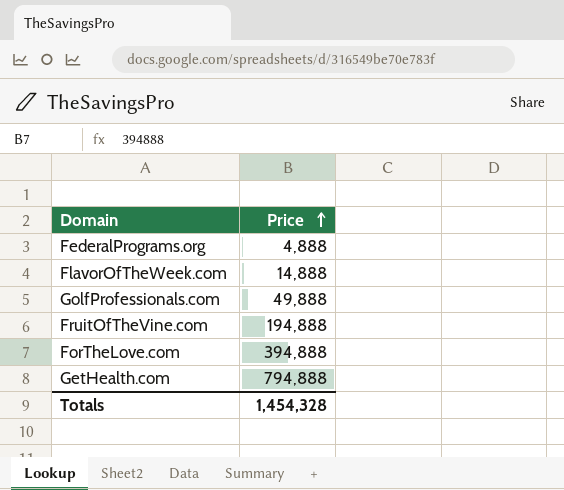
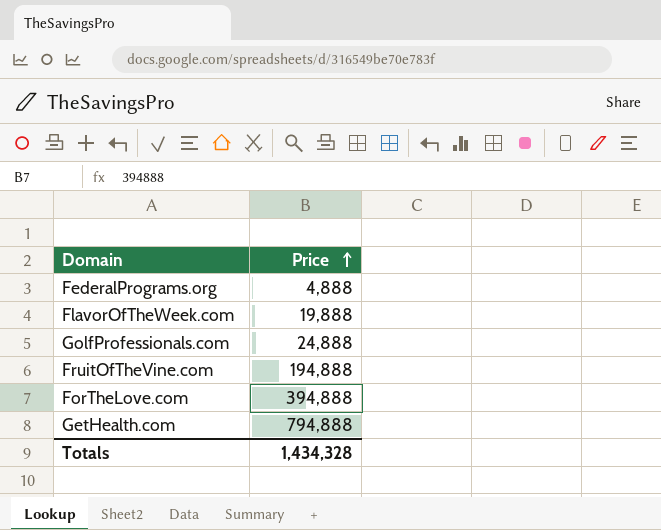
FlavorOfTheWeek.com | Price: 14,888 -> 19,888
GolfProfessionals.com | Price: 49,888 -> 24,888
Totals | Price: 1,454,328 -> 1,434,328

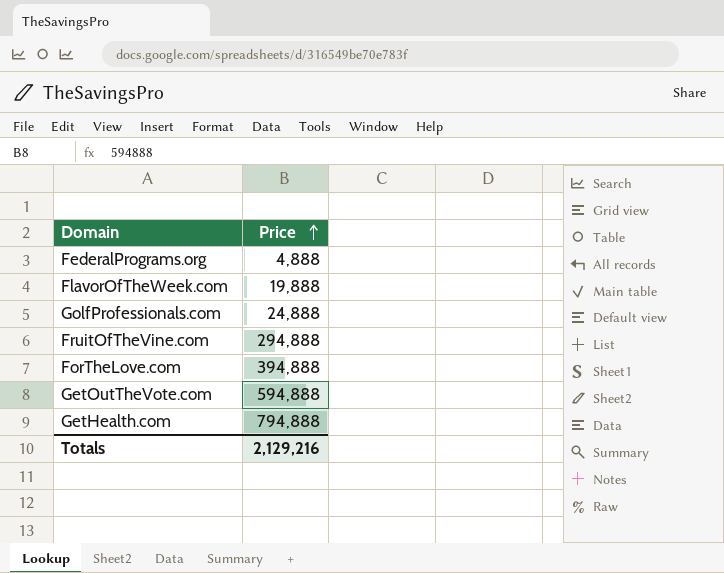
FruitOfTheVine.com | Price: 194,888 -> 294,888
row GetOutTheVote.com: none -> 594,888
Totals | Price: 1,434,328 -> 2,129,216

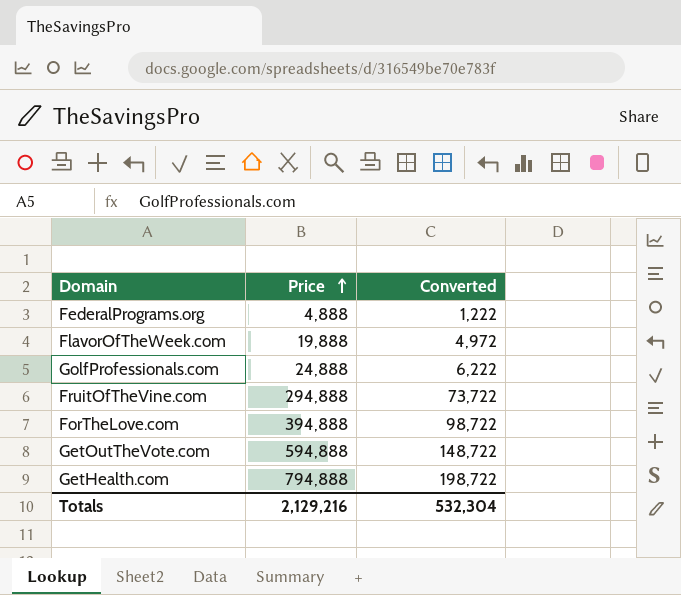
column Converted | formula: none -> [Price] * 0.25

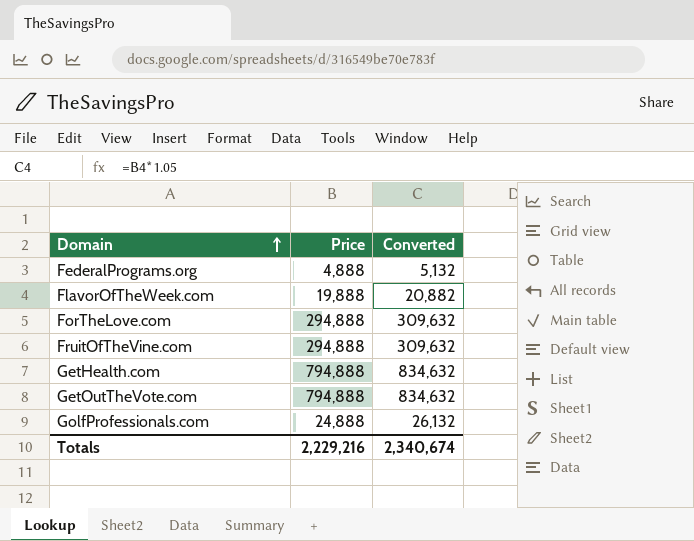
row order: Price ascending -> Domain ascending
column Converted | formula: [Price] * 0.25 -> [Price] * 1.05
ForTheLove.com | Price: 394,888 -> 294,888
GetOutTheVote.com | Price: 594,888 -> 794,888
Totals | Price: 2,129,216 -> 2,229,216
Totals | Converted: 532,304 -> 2,340,674

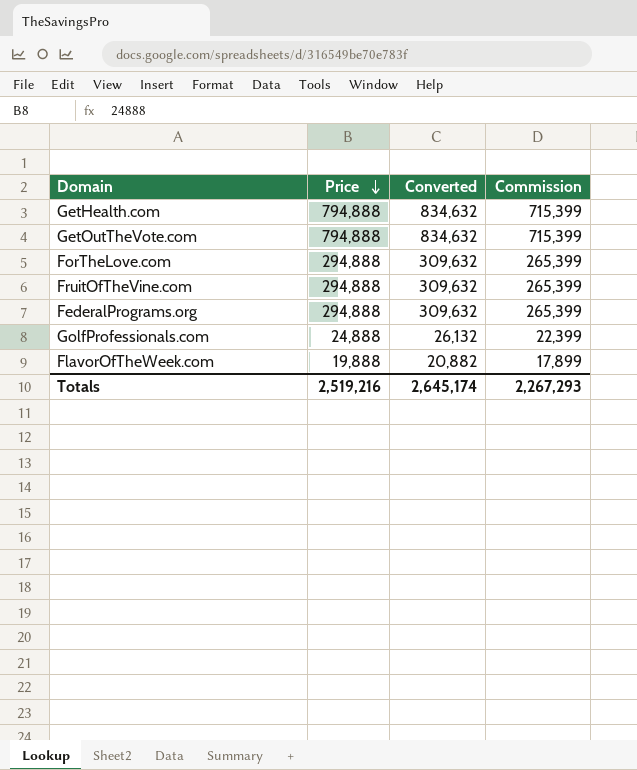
row order: Domain ascending -> Price descending
column Commission | formula: none -> [Price] * 0.9
FederalPrograms.org | Price: 4,888 -> 294,888
FederalPrograms.org | Converted: 5,132 -> 309,632
Totals | Price: 2,229,216 -> 2,519,216
Totals | Converted: 2,340,674 -> 2,645,174

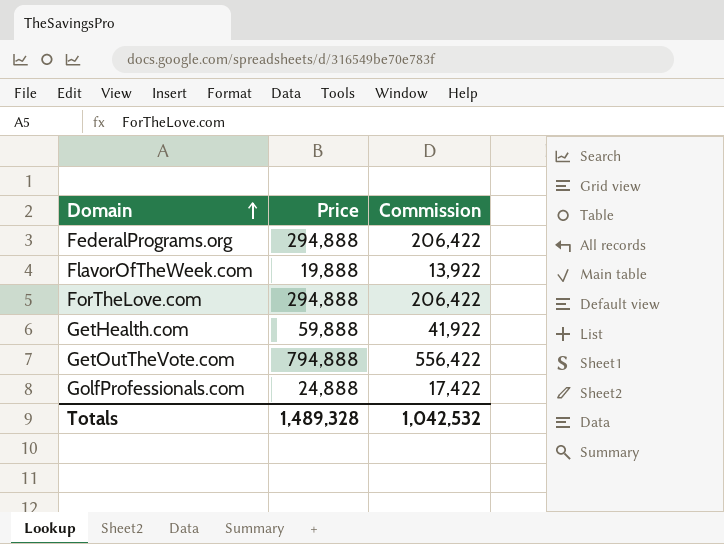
row order: Price descending -> Domain ascending
column Converted | formula: [Price] * 1.05 -> none
column Commission | formula: [Price] * 0.9 -> [Price] * 0.7
row FruitOfTheVine.com: 294,888 | 309,632 | 265,399 -> none
GetHealth.com | Price: 794,888 -> 59,888
Totals | Price: 2,519,216 -> 1,489,328
Totals | Commission: 2,267,293 -> 1,042,532

